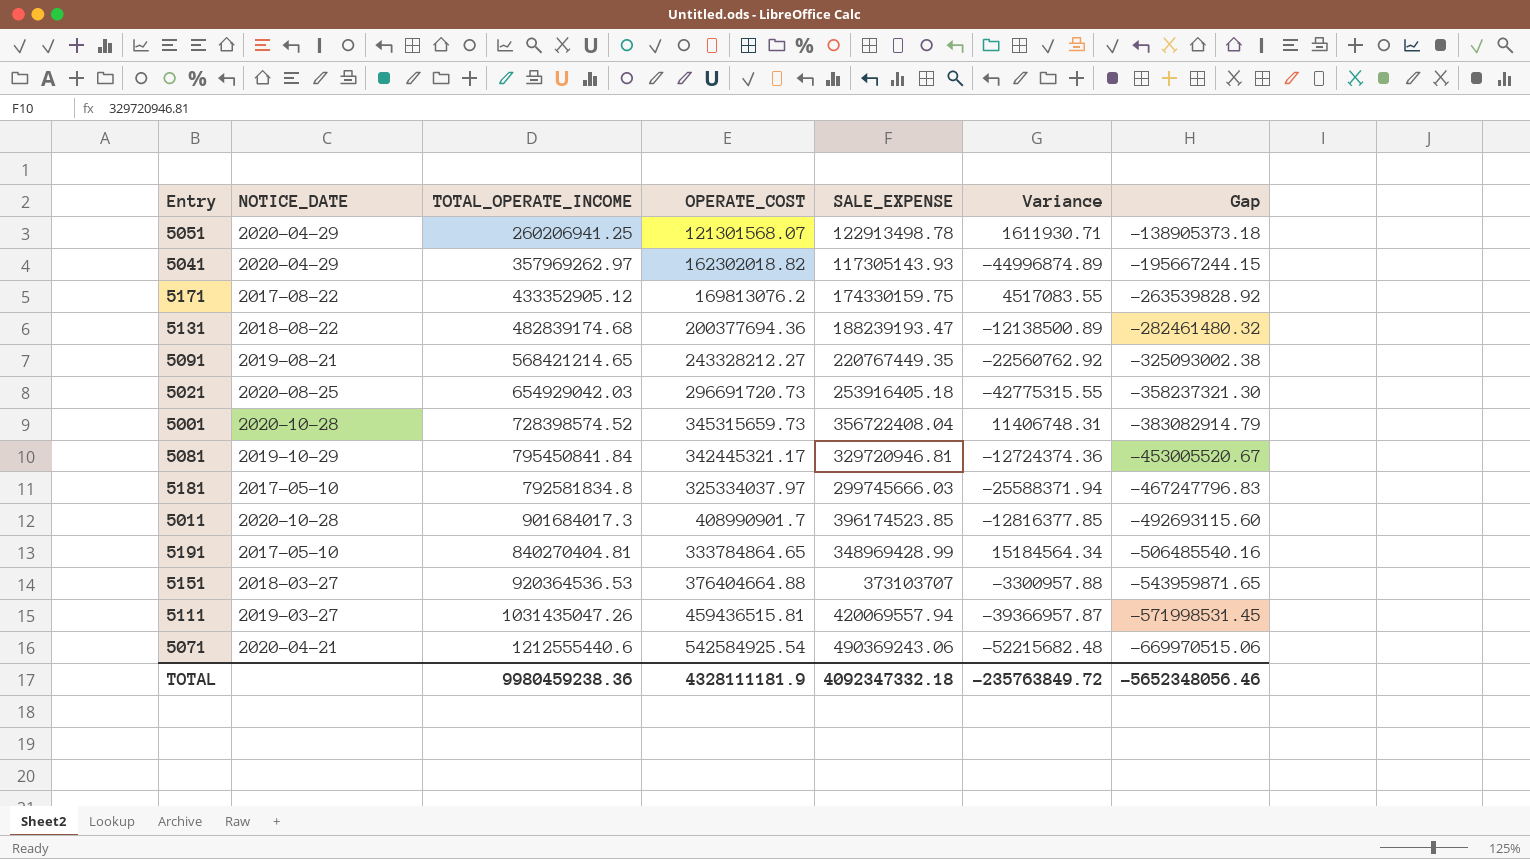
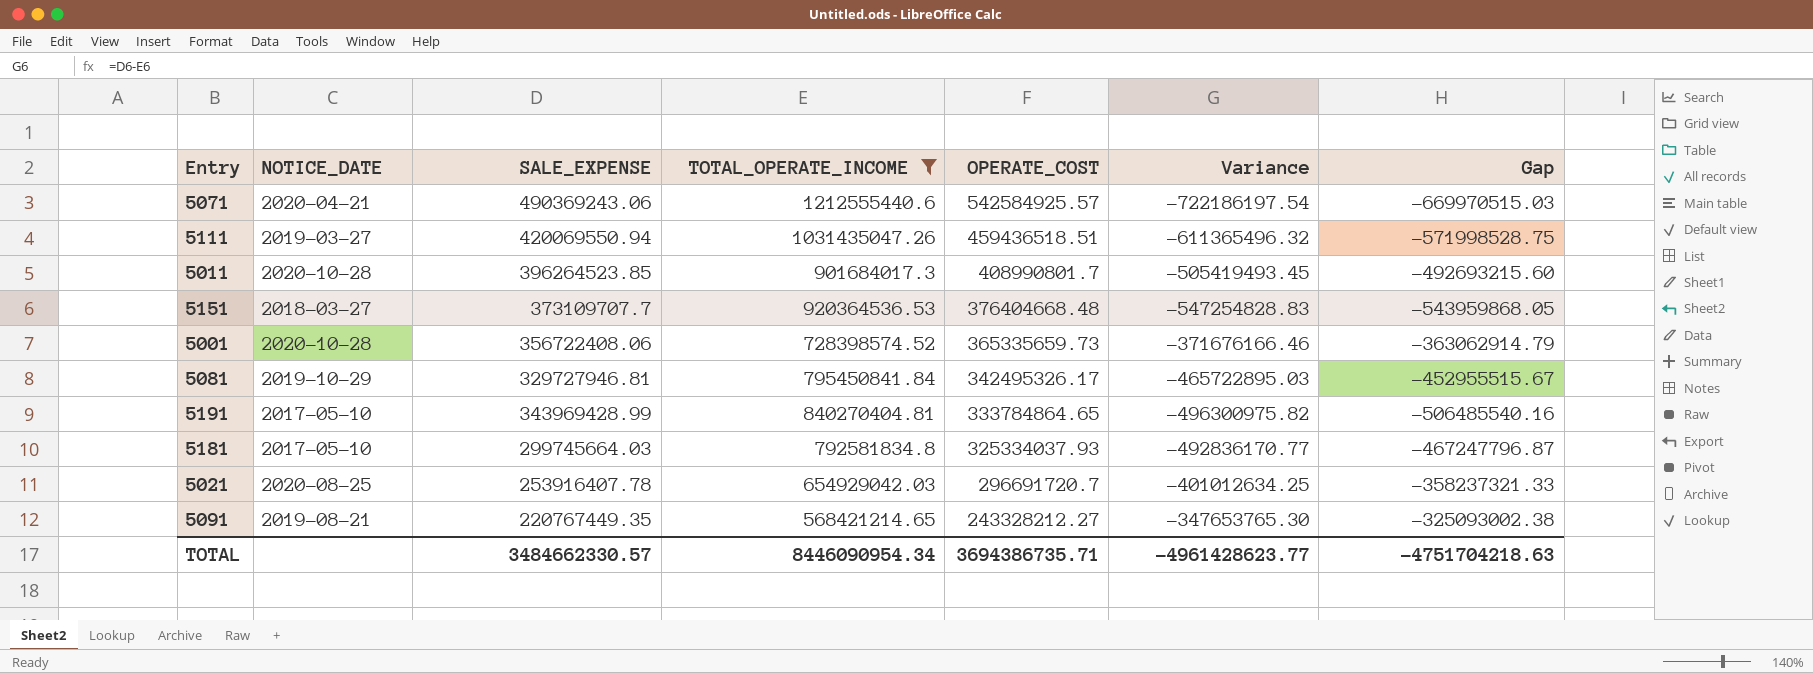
filter: none -> TOTAL_OPERATE_INCOME >= 568421214.65
row order: Gap descending -> OPERATE_COST descending
column SALE_EXPENSE | position: 5 -> 3
column Variance | formula: [SALE_EXPENSE] - [OPERATE_COST] -> [SALE_EXPENSE] - [TOTAL_OPERATE_INCOME]
5071 | OPERATE_COST: 542584925.54 -> 542584925.57
5071 | Gap: -669970515.06 -> -669970515.03
5111 | SALE_EXPENSE: 420069557.94 -> 420069550.94
5111 | OPERATE_COST: 459436515.81 -> 459436518.51
5111 | Gap: -571998531.45 -> -571998528.75
5011 | SALE_EXPENSE: 396174523.85 -> 396264523.85
5011 | OPERATE_COST: 408990901.7 -> 408990801.7
5011 | Gap: -492693115.60 -> -492693215.60
5151 | SALE_EXPENSE: 373103707 -> 373109707.7
5151 | OPERATE_COST: 376404664.88 -> 376404668.48
5151 | Gap: -543959871.65 -> -543959868.05
5001 | SALE_EXPENSE: 356722408.04 -> 356722408.06
5001 | OPERATE_COST: 345315659.73 -> 365335659.73
5001 | Gap: -383082914.79 -> -363062914.79
5081 | SALE_EXPENSE: 329720946.81 -> 329727946.81
5081 | OPERATE_COST: 342445321.17 -> 342495326.17
5081 | Gap: -453005520.67 -> -452955515.67
5191 | SALE_EXPENSE: 348969428.99 -> 343969428.99
5181 | SALE_EXPENSE: 299745666.03 -> 299745664.03
5181 | OPERATE_COST: 325334037.97 -> 325334037.93
5181 | Gap: -467247796.83 -> -467247796.87
5021 | SALE_EXPENSE: 253916405.18 -> 253916407.78
5021 | OPERATE_COST: 296691720.73 -> 296691720.7
5021 | Gap: -358237321.30 -> -358237321.33
TOTAL | SALE_EXPENSE: 4092347332.18 -> 3484662330.57
TOTAL | TOTAL_OPERATE_INCOME: 9980459238.36 -> 8446090954.34
TOTAL | OPERATE_COST: 4328111181.9 -> 3694386735.71
TOTAL | Variance: -235763849.72 -> -4961428623.77
TOTAL | Gap: -5652348056.46 -> -4751704218.63

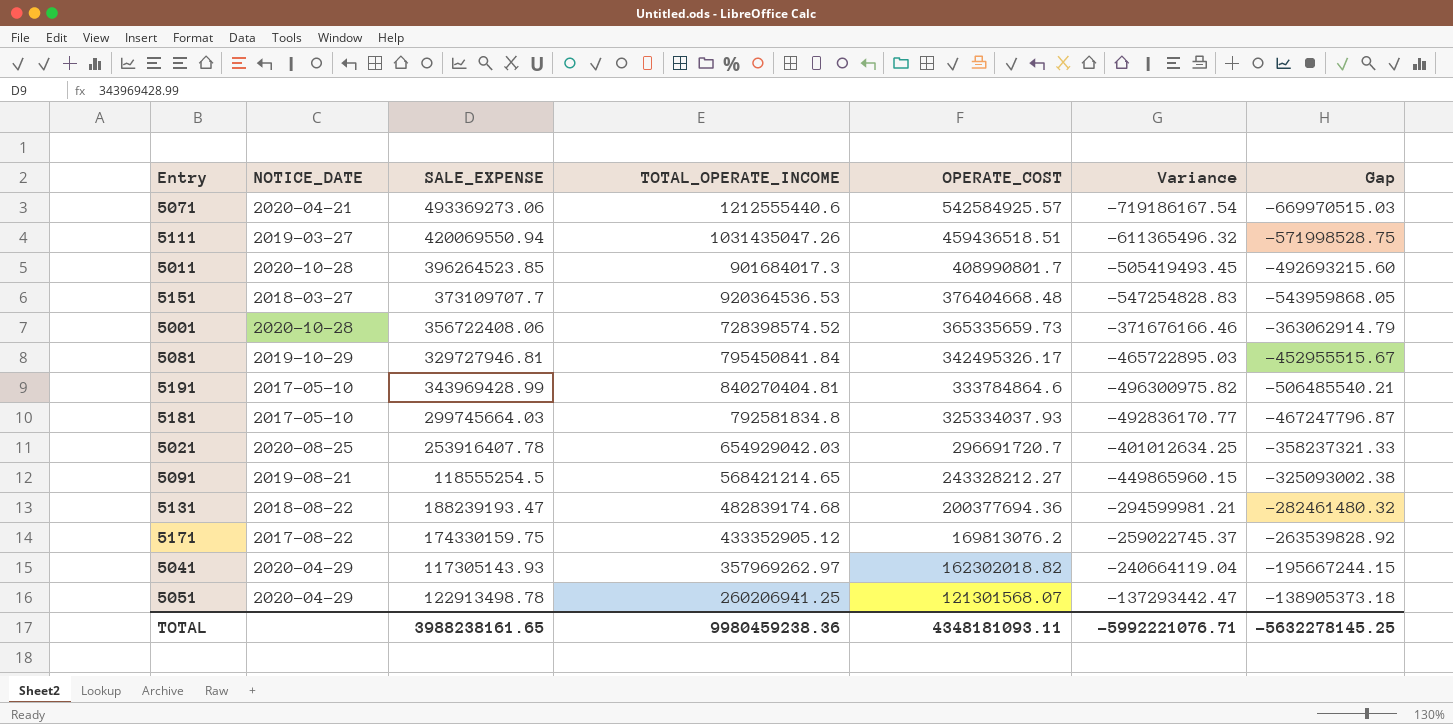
filter: TOTAL_OPERATE_INCOME >= 568421214.65 -> none
5071 | SALE_EXPENSE: 490369243.06 -> 493369273.06
5071 | Variance: -722186197.54 -> -719186167.54
5191 | OPERATE_COST: 333784864.65 -> 333784864.6
5191 | Gap: -506485540.16 -> -506485540.21
5091 | SALE_EXPENSE: 220767449.35 -> 118555254.5
5091 | Variance: -347653765.30 -> -449865960.15
TOTAL | SALE_EXPENSE: 3484662330.57 -> 3988238161.65
TOTAL | TOTAL_OPERATE_INCOME: 8446090954.34 -> 9980459238.36
TOTAL | OPERATE_COST: 3694386735.71 -> 4348181093.11
TOTAL | Variance: -4961428623.77 -> -5992221076.71
TOTAL | Gap: -4751704218.63 -> -5632278145.25

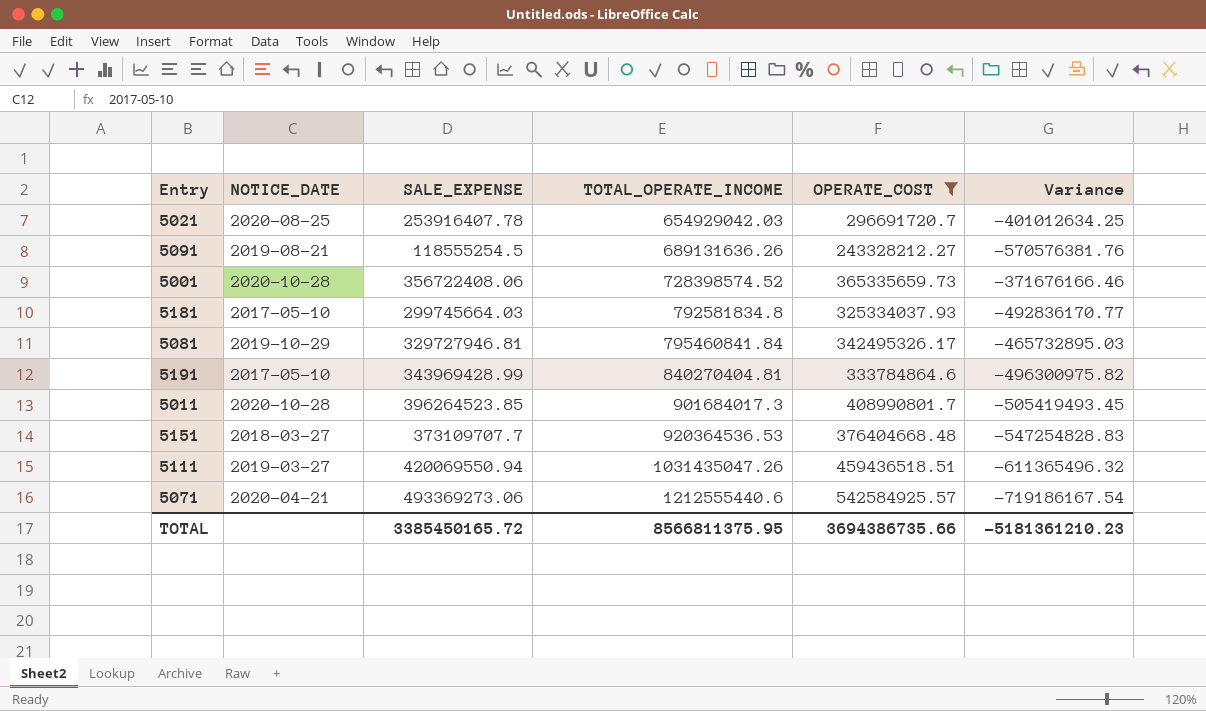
filter: none -> OPERATE_COST >= 243328212.27
row order: OPERATE_COST descending -> TOTAL_OPERATE_INCOME ascending
column Gap | formula: [OPERATE_COST] - [TOTAL_OPERATE_INCOME] -> none
5091 | TOTAL_OPERATE_INCOME: 568421214.65 -> 689131636.26
5091 | Variance: -449865960.15 -> -570576381.76
5081 | TOTAL_OPERATE_INCOME: 795450841.84 -> 795460841.84
5081 | Variance: -465722895.03 -> -465732895.03
TOTAL | SALE_EXPENSE: 3988238161.65 -> 3385450165.72
TOTAL | TOTAL_OPERATE_INCOME: 9980459238.36 -> 8566811375.95
TOTAL | OPERATE_COST: 4348181093.11 -> 3694386735.66
TOTAL | Variance: -5992221076.71 -> -5181361210.23

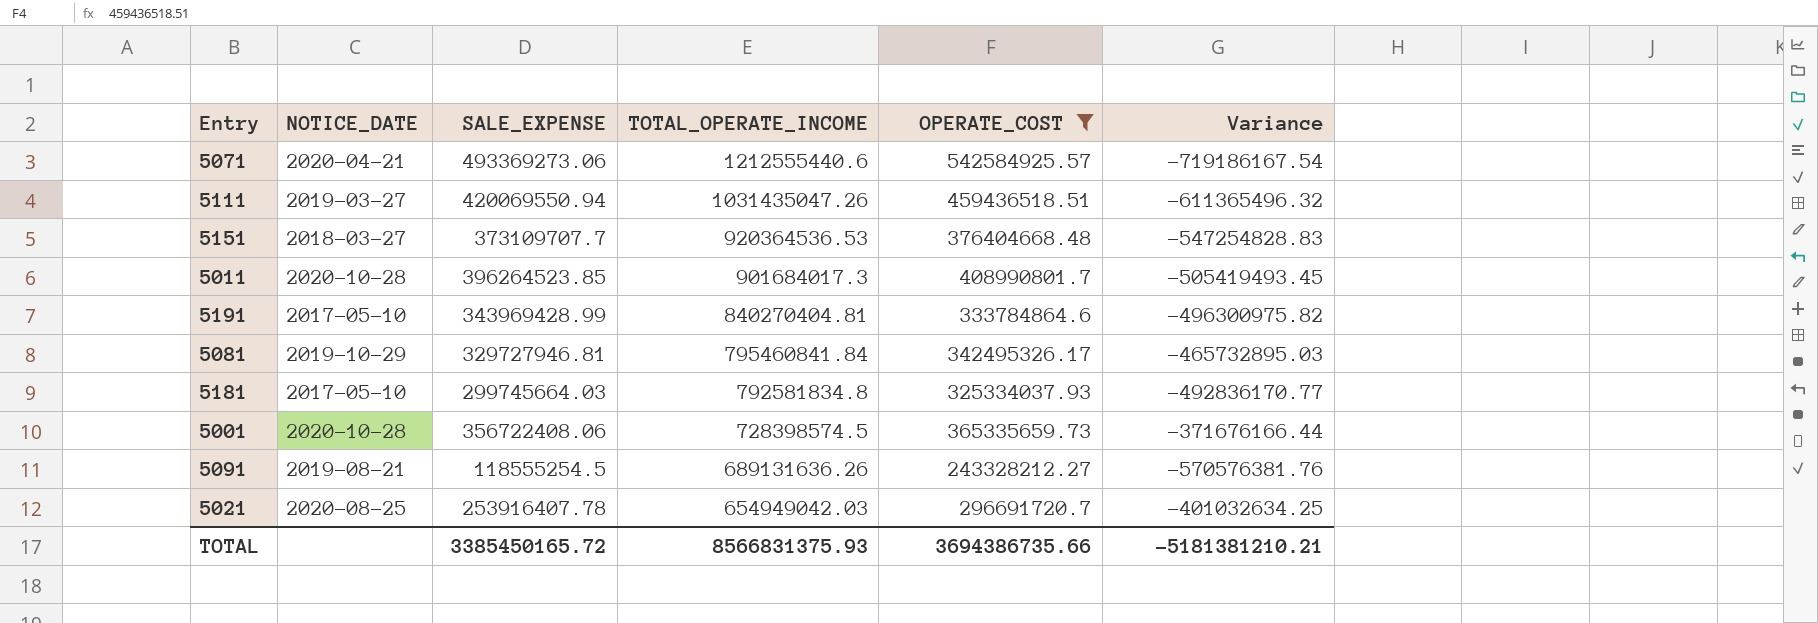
row order: TOTAL_OPERATE_INCOME ascending -> TOTAL_OPERATE_INCOME descending
5001 | TOTAL_OPERATE_INCOME: 728398574.52 -> 728398574.5
5001 | Variance: -371676166.46 -> -371676166.44
5021 | TOTAL_OPERATE_INCOME: 654929042.03 -> 654949042.03
5021 | Variance: -401012634.25 -> -401032634.25
TOTAL | TOTAL_OPERATE_INCOME: 8566811375.95 -> 8566831375.93
TOTAL | Variance: -5181361210.23 -> -5181381210.21

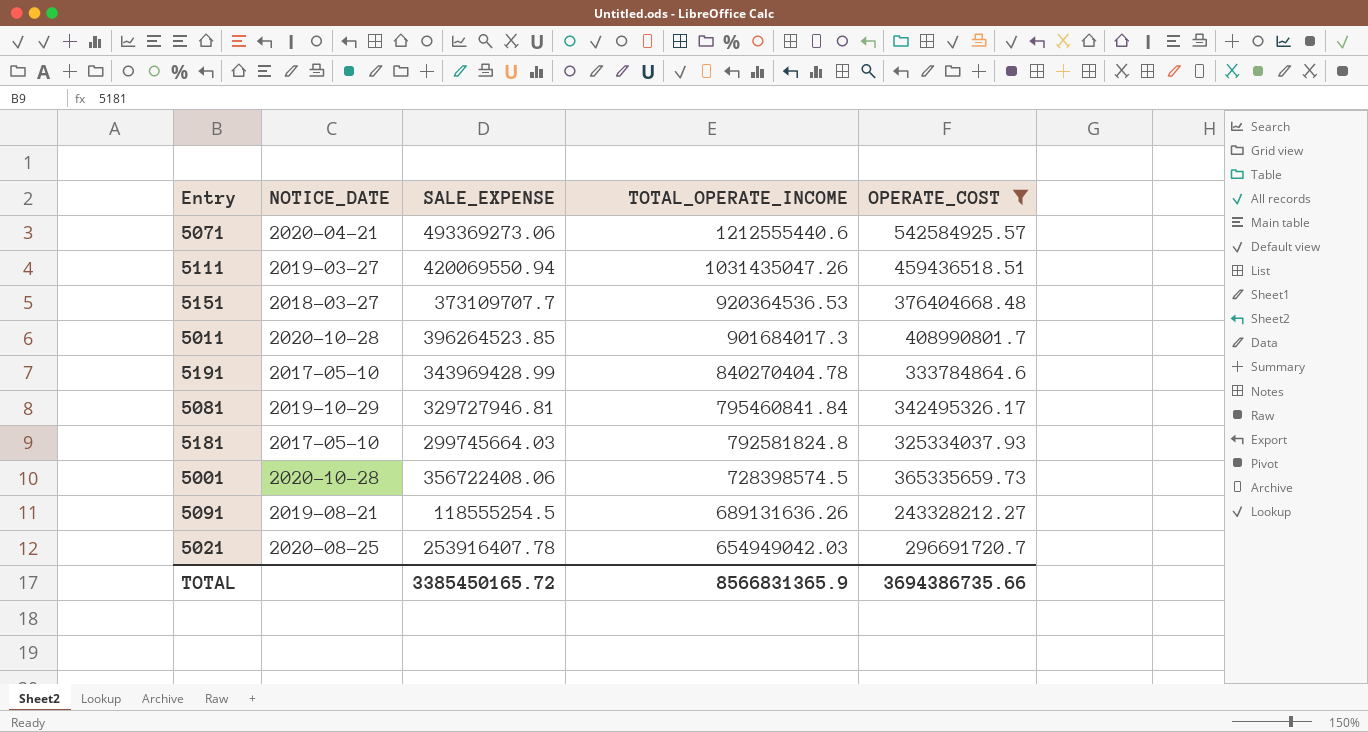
column Variance | formula: [SALE_EXPENSE] - [TOTAL_OPERATE_INCOME] -> none
5191 | TOTAL_OPERATE_INCOME: 840270404.81 -> 840270404.78
5181 | TOTAL_OPERATE_INCOME: 792581834.8 -> 792581824.8
TOTAL | TOTAL_OPERATE_INCOME: 8566831375.93 -> 8566831365.9

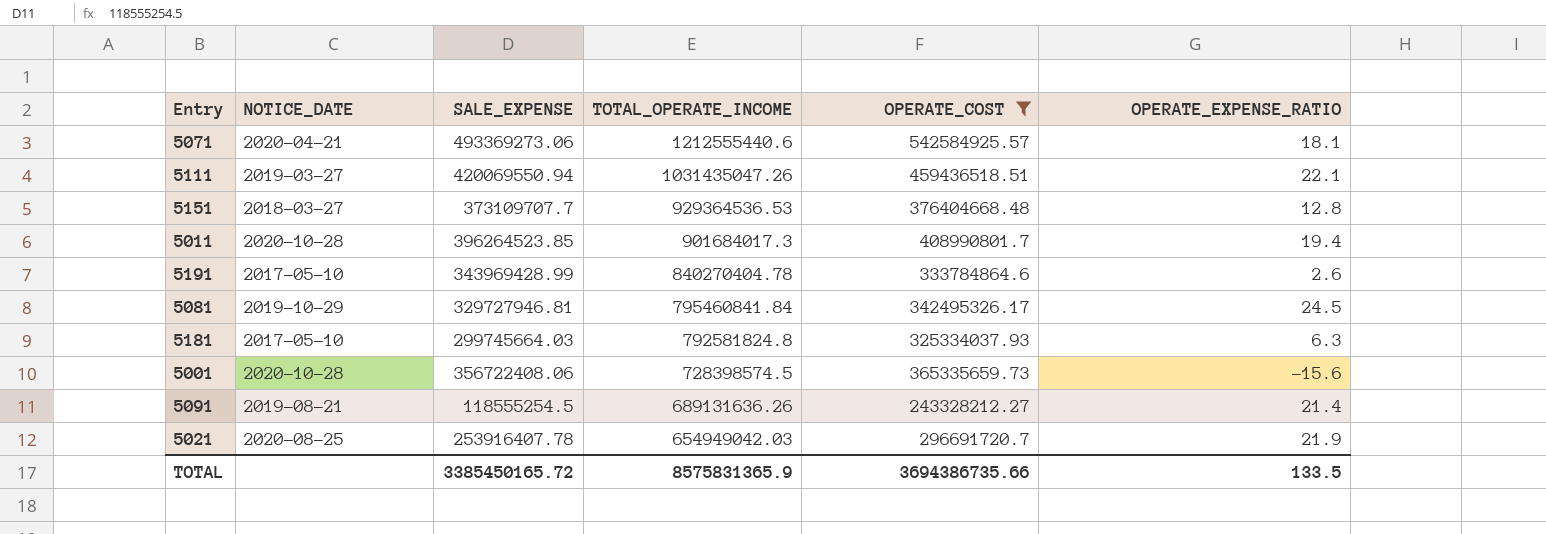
column OPERATE_EXPENSE_RATIO | position: none -> 6
5151 | TOTAL_OPERATE_INCOME: 920364536.53 -> 929364536.53
TOTAL | TOTAL_OPERATE_INCOME: 8566831365.9 -> 8575831365.9

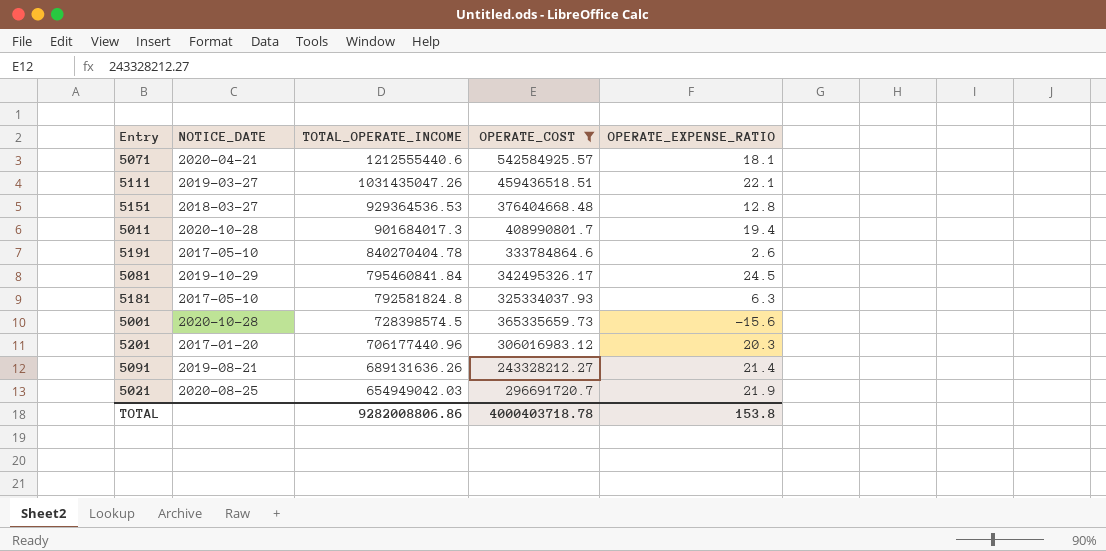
column SALE_EXPENSE | position: 3 -> none
row 5201: none -> 2017-01-20 | 706177440.96 | 306016983.12 | 20.3
TOTAL | TOTAL_OPERATE_INCOME: 8575831365.9 -> 9282008806.86
TOTAL | OPERATE_COST: 3694386735.66 -> 4000403718.78
TOTAL | OPERATE_EXPENSE_RATIO: 133.5 -> 153.8

